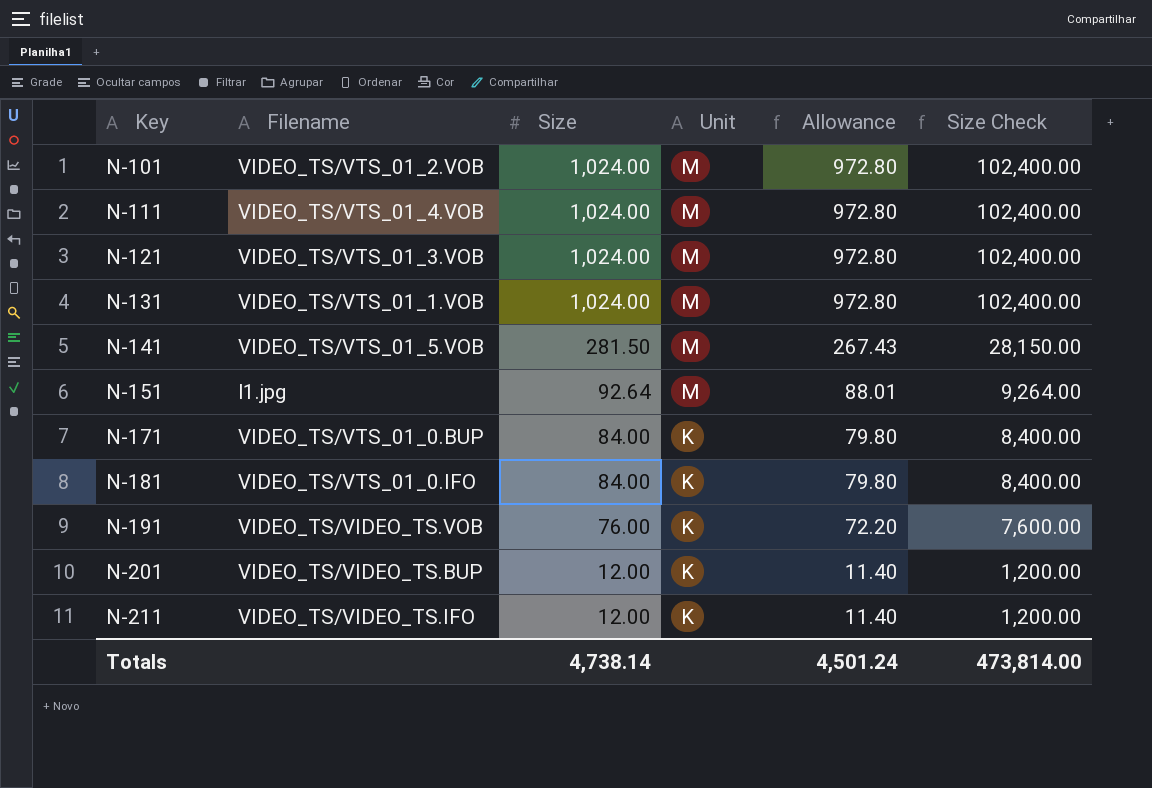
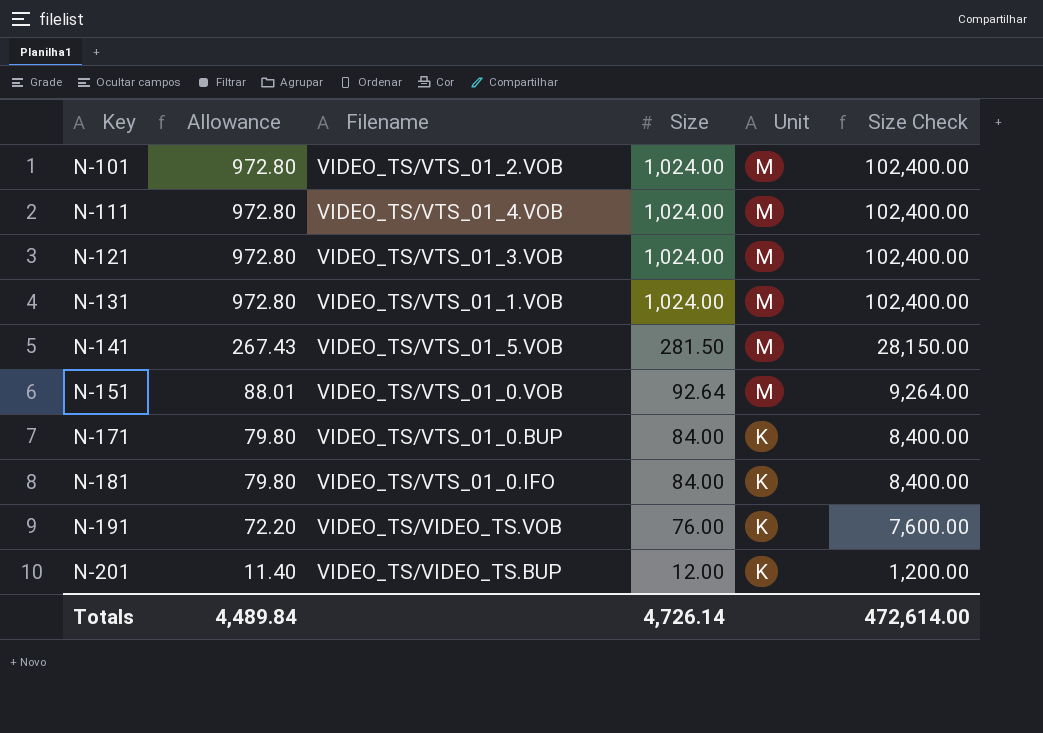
column Allowance | position: 5 -> 2
row N-211: VIDEO_TS/VIDEO_TS.IFO | 12.00 | K | 11.40 | 1,200.00 -> none
N-151 | Filename: l1.jpg -> VIDEO_TS/VTS_01_0.VOB
Totals | Allowance: 4,501.24 -> 4,489.84
Totals | Size: 4,738.14 -> 4,726.14
Totals | Size Check: 473,814.00 -> 472,614.00

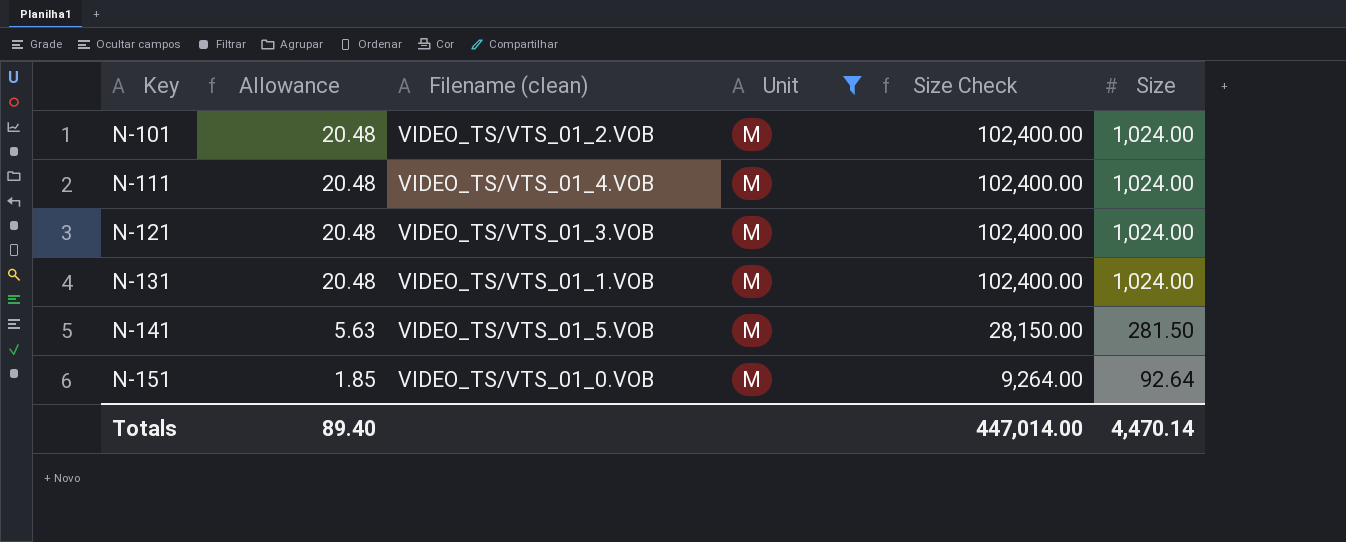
filter: none -> Unit = M
column Allowance | formula: [Size] * 0.95 -> [Size] * 0.02
column name: Filename -> Filename (clean)
column Size | position: 4 -> 6
Totals | Allowance: 4,489.84 -> 89.40
Totals | Size Check: 472,614.00 -> 447,014.00
Totals | Size: 4,726.14 -> 4,470.14

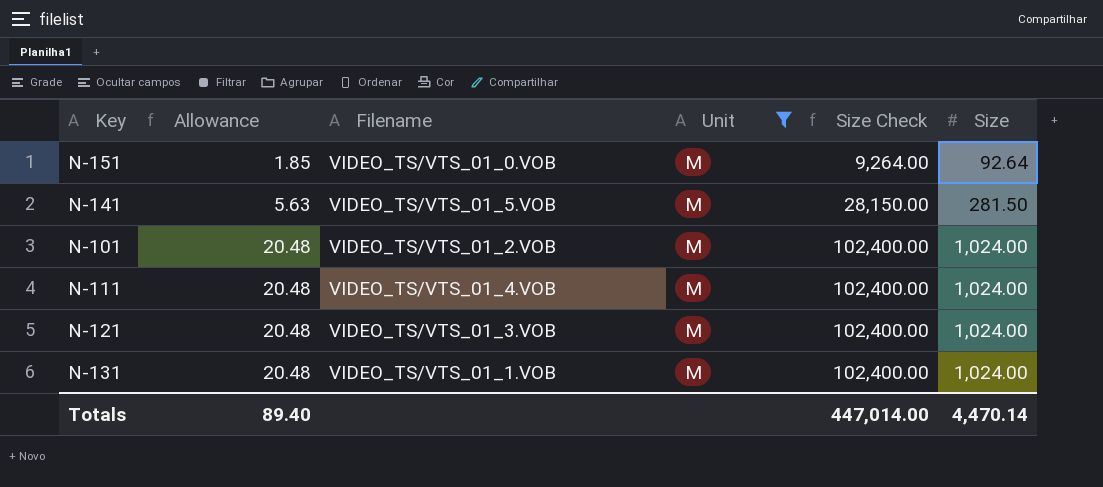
row order: Key ascending -> Allowance ascending
column name: Filename (clean) -> Filename

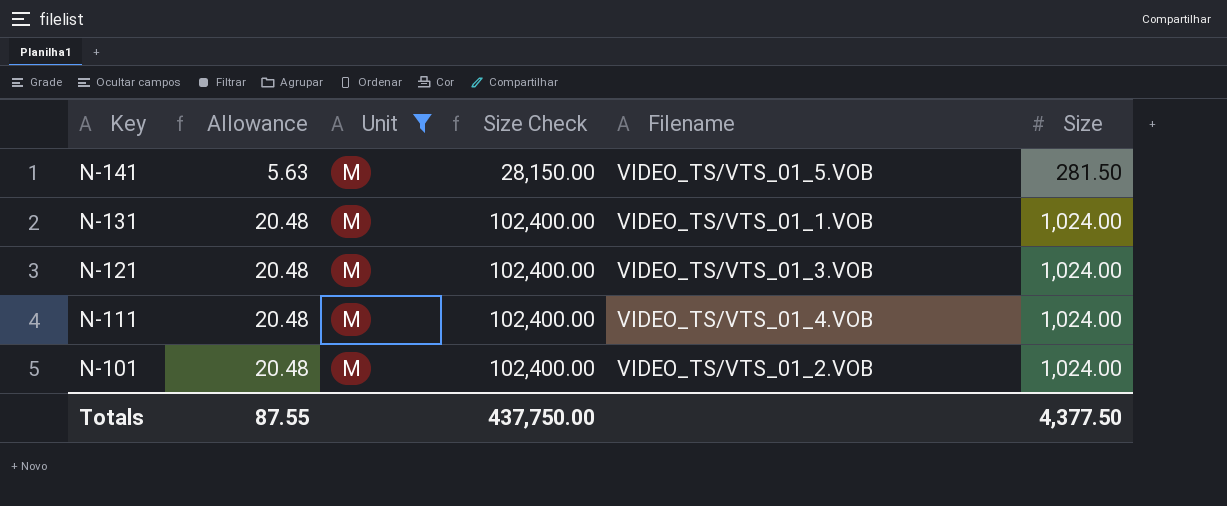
row order: Allowance ascending -> Key descending
column Filename | position: 3 -> 5
row N-151: 1.85 | VIDEO_TS/VTS_01_0.VOB | M | 9,264.00 | 92.64 -> none
Totals | Allowance: 89.40 -> 87.55
Totals | Size Check: 447,014.00 -> 437,750.00
Totals | Size: 4,470.14 -> 4,377.50

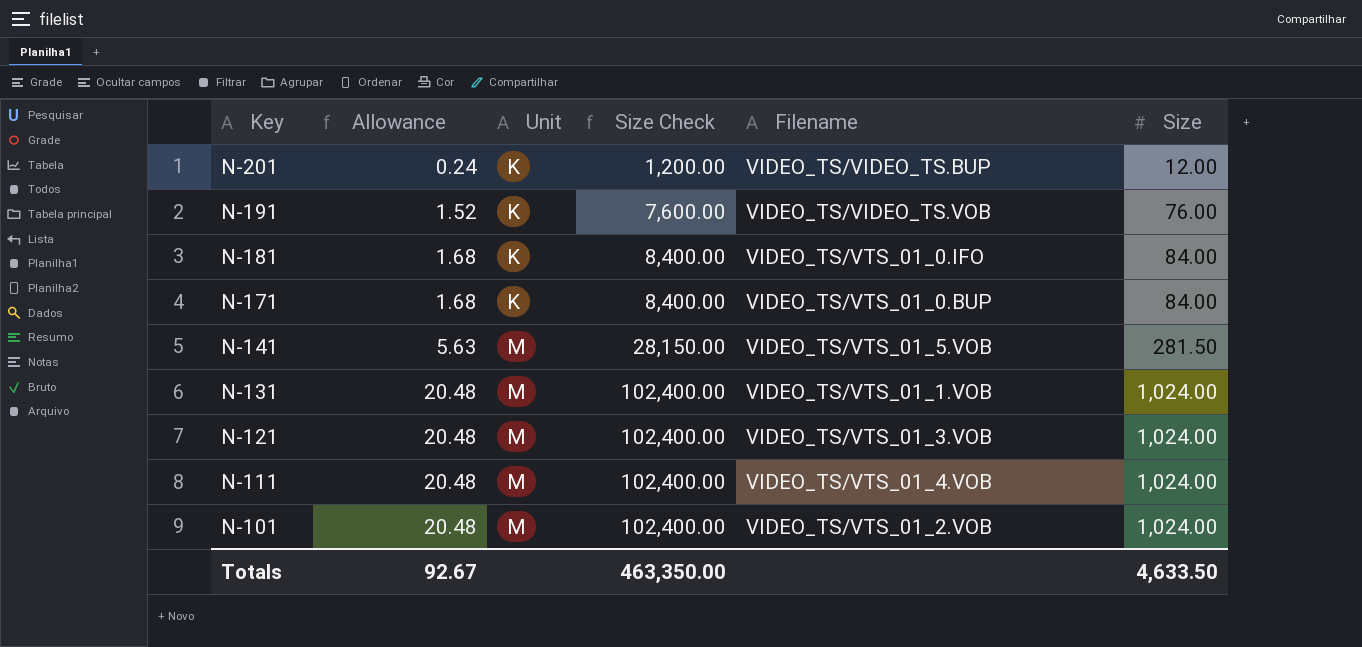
filter: Unit = M -> none
Totals | Allowance: 87.55 -> 92.67
Totals | Size Check: 437,750.00 -> 463,350.00
Totals | Size: 4,377.50 -> 4,633.50

